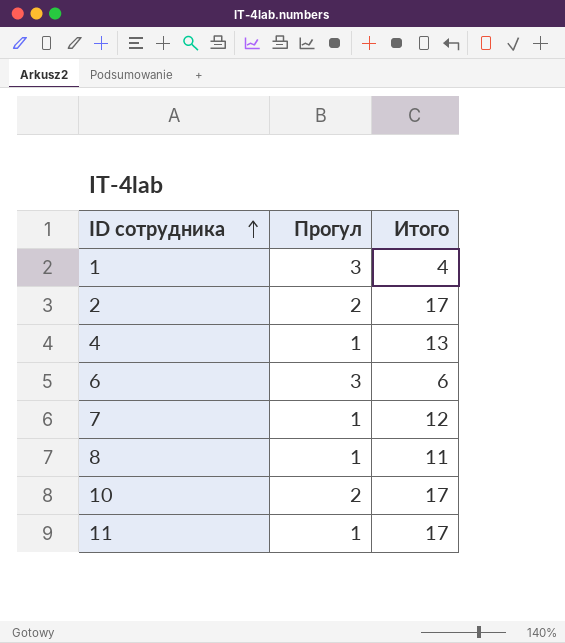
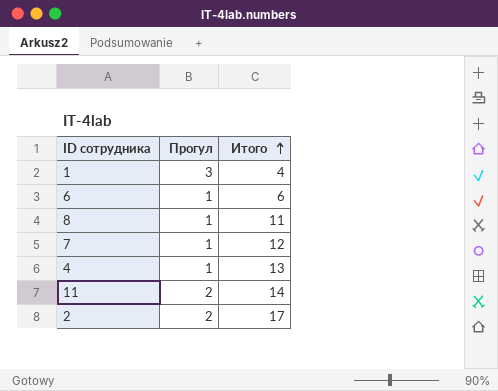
row order: ID сотрудника ascending -> Итого ascending
row 10: 2 | 17 -> none
6 | Прогул: 3 -> 1
11 | Прогул: 1 -> 2
11 | Итого: 17 -> 14

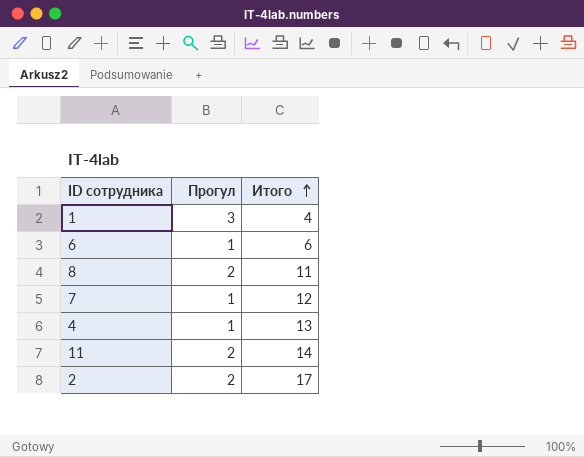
8 | Прогул: 1 -> 2

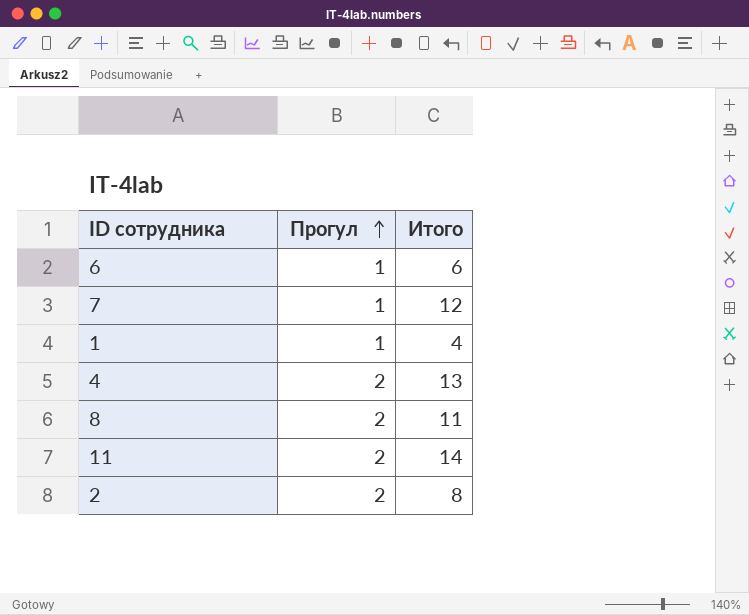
row order: Итого ascending -> Прогул ascending
1 | Прогул: 3 -> 1
4 | Прогул: 1 -> 2
2 | Итого: 17 -> 8

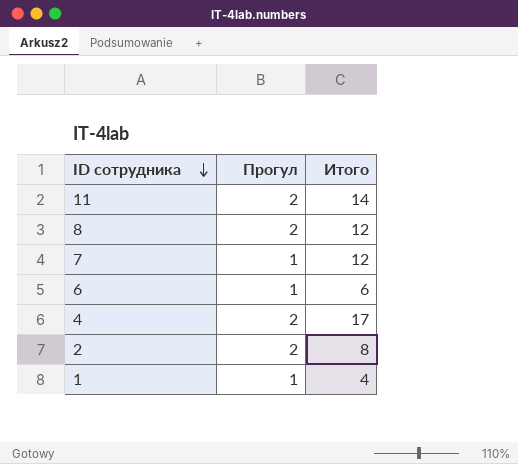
row order: Прогул ascending -> ID сотрудника descending
8 | Итого: 11 -> 12
4 | Итого: 13 -> 17

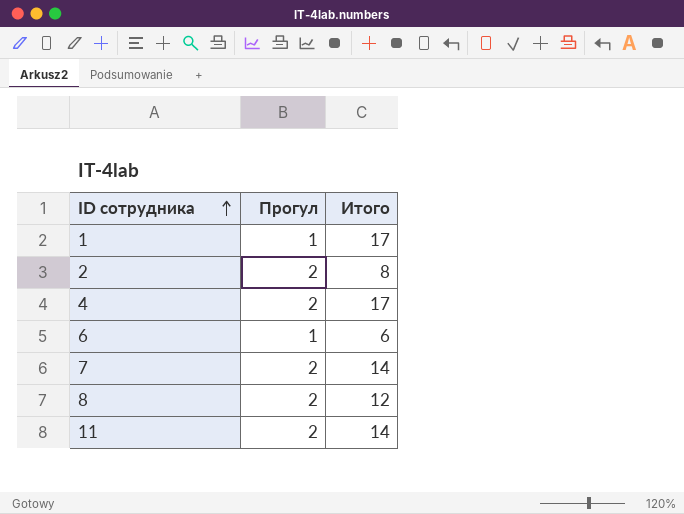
row order: ID сотрудника descending -> ID сотрудника ascending
1 | Итого: 4 -> 17
7 | Прогул: 1 -> 2
7 | Итого: 12 -> 14

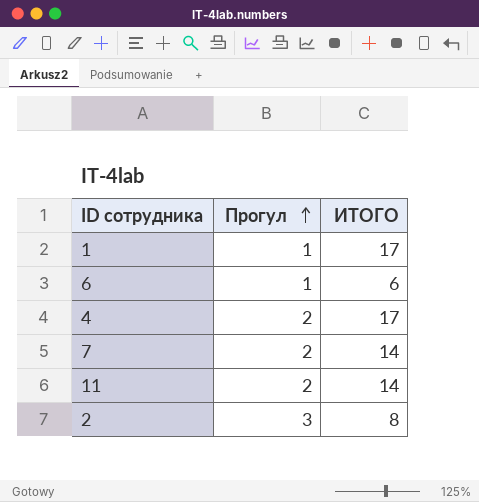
row order: ID сотрудника ascending -> Прогул ascending
column name: Итого -> ИТОГО
row 8: 2 | 12 -> none
2 | Прогул: 2 -> 3

